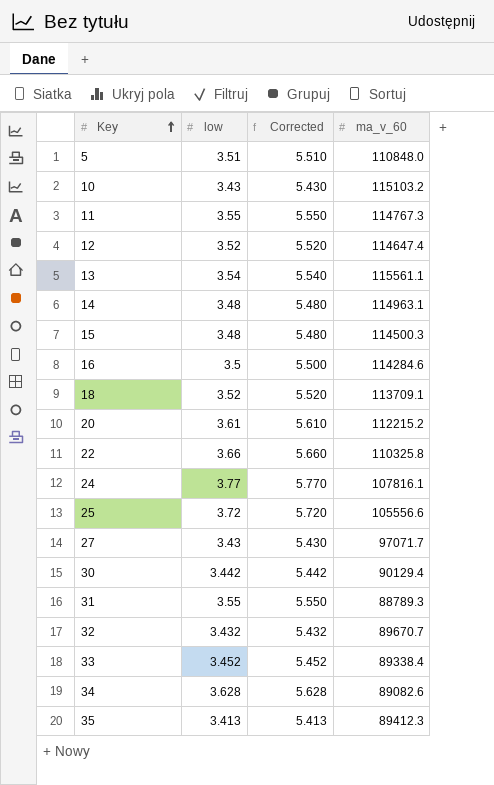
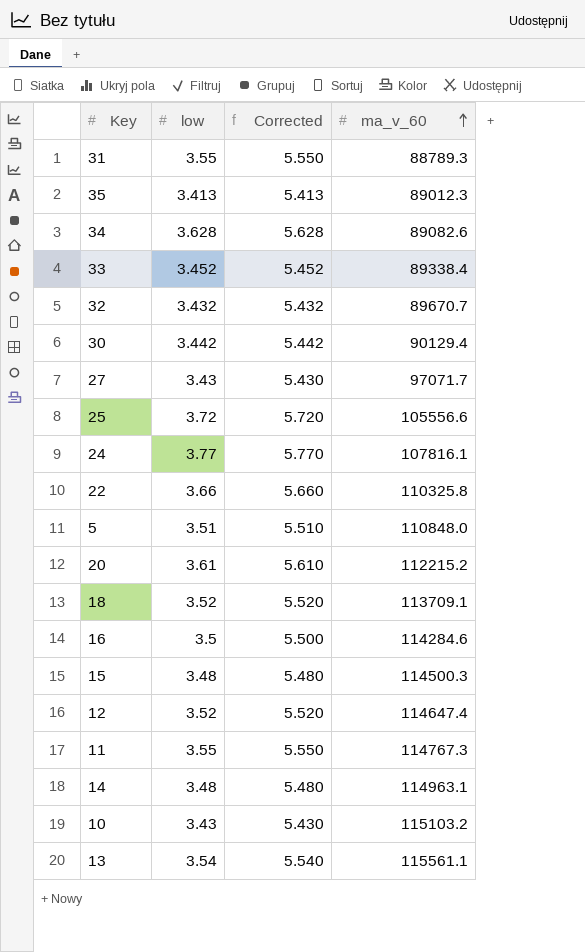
row order: Key ascending -> ma_v_60 ascending
35 | ma_v_60: 89412.3 -> 89012.3

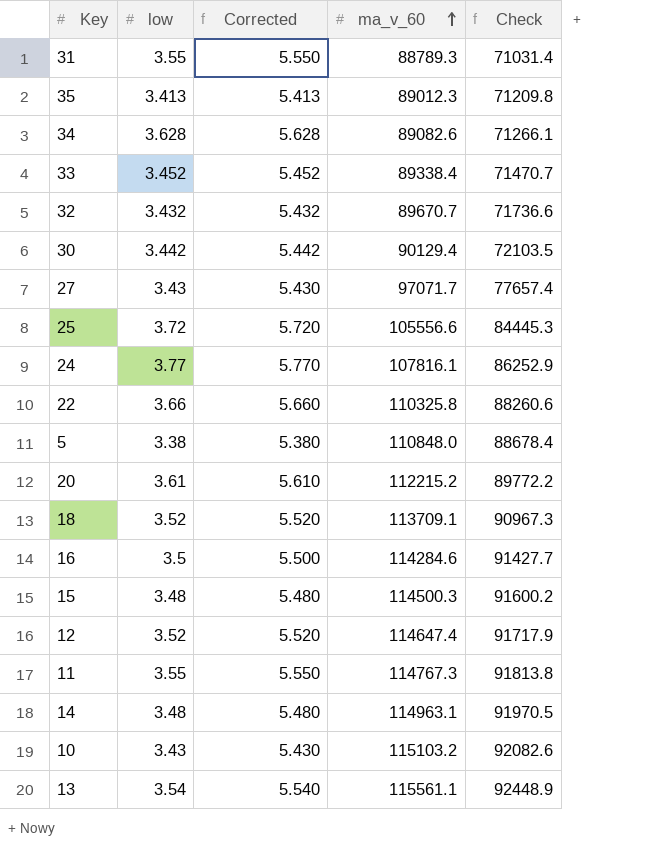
column Check | formula: none -> [ma_v_60] * 0.8
5 | low: 3.51 -> 3.38
5 | Corrected: 5.510 -> 5.380

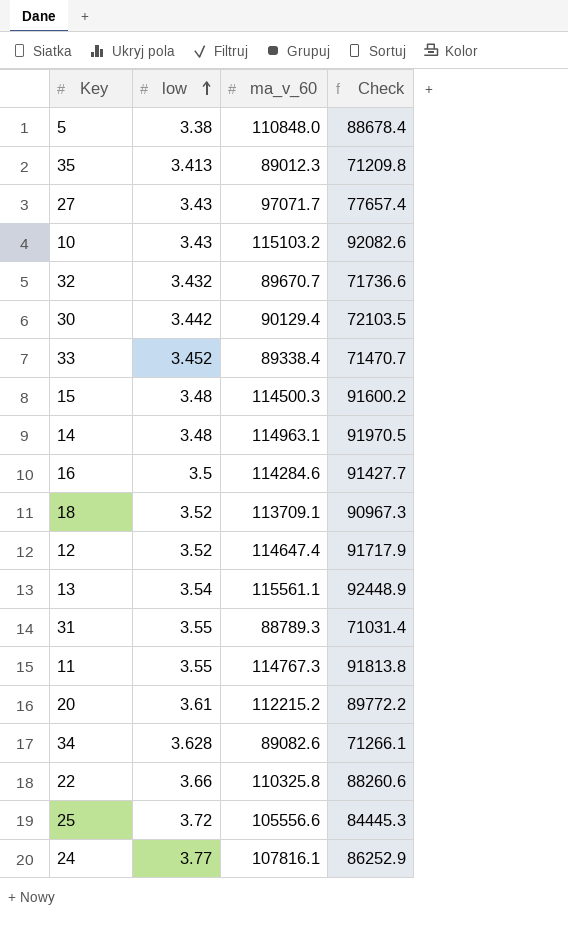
row order: ma_v_60 ascending -> low ascending
column Corrected | formula: [low] + 2 -> none

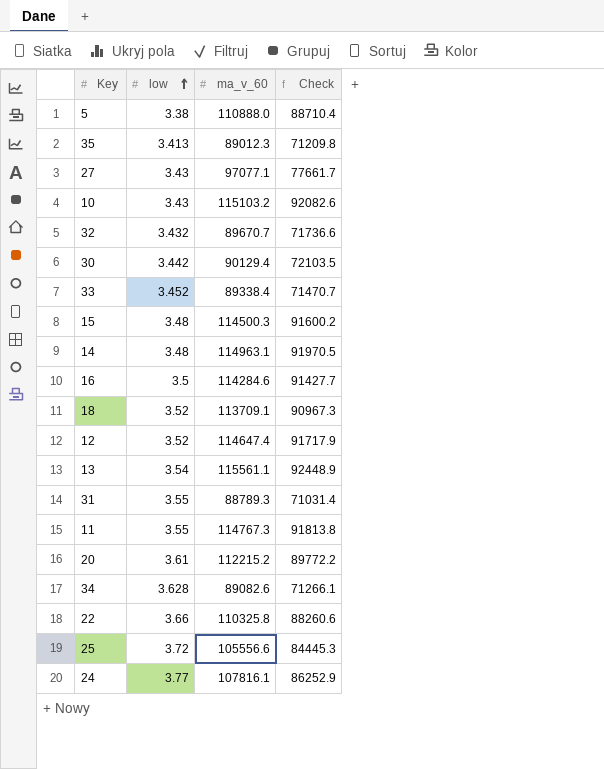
5 | ma_v_60: 110848.0 -> 110888.0
5 | Check: 88678.4 -> 88710.4
27 | ma_v_60: 97071.7 -> 97077.1
27 | Check: 77657.4 -> 77661.7

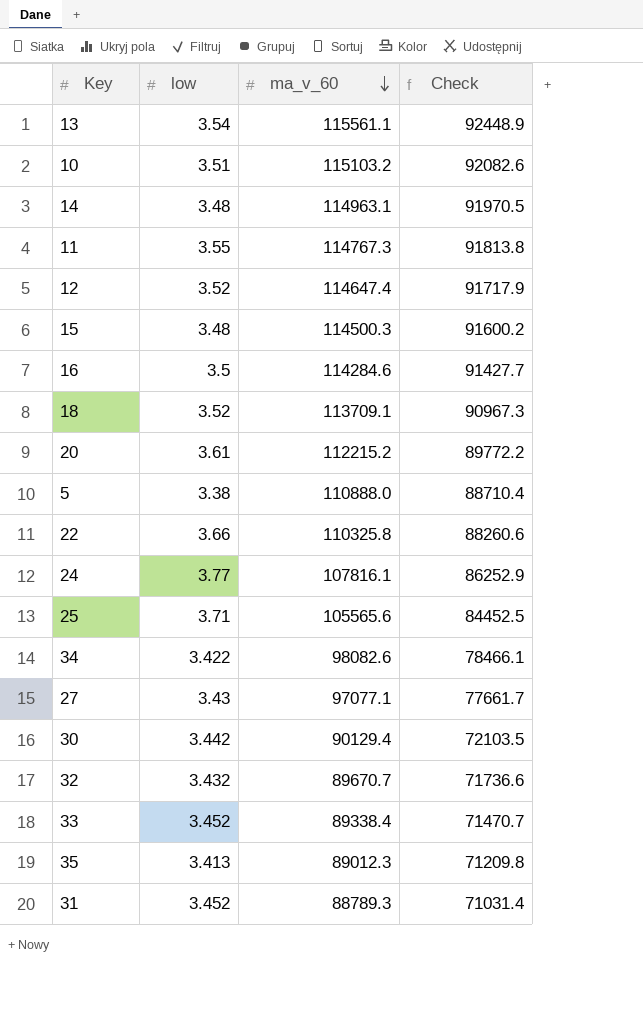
row order: low ascending -> ma_v_60 descending
10 | low: 3.43 -> 3.51
25 | low: 3.72 -> 3.71
25 | ma_v_60: 105556.6 -> 105565.6
25 | Check: 84445.3 -> 84452.5
34 | low: 3.628 -> 3.422
34 | ma_v_60: 89082.6 -> 98082.6
34 | Check: 71266.1 -> 78466.1
31 | low: 3.55 -> 3.452

